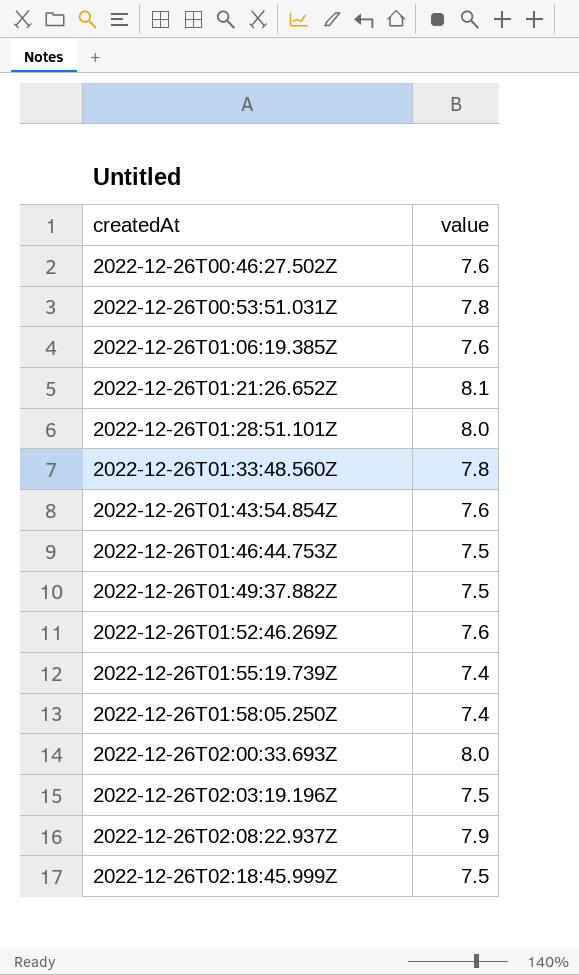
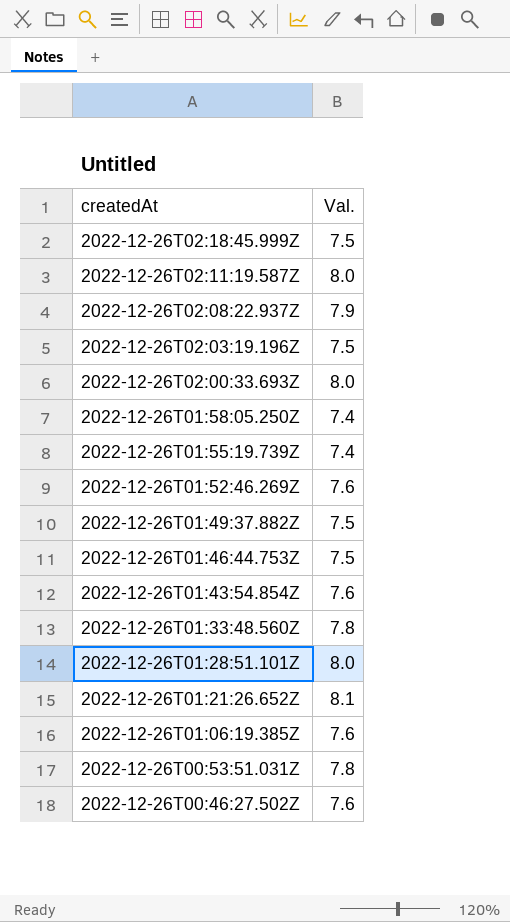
row order: createdAt ascending -> createdAt descending
column name: value -> Val.
row 2022-12-26T02:11:19.587Z: none -> 8.0

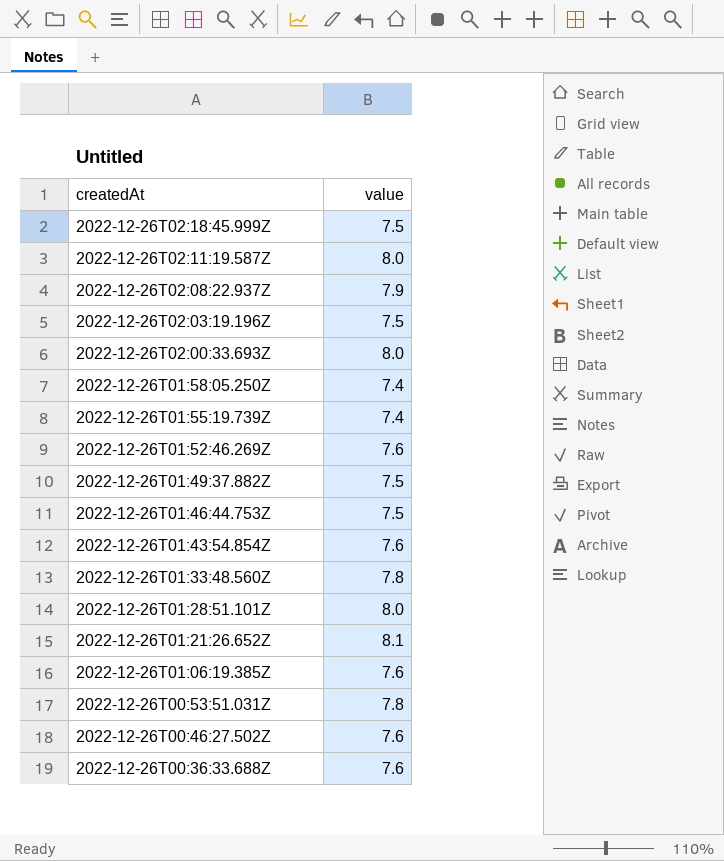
column name: Val. -> value
row 2022-12-26T00:36:33.688Z: none -> 7.6

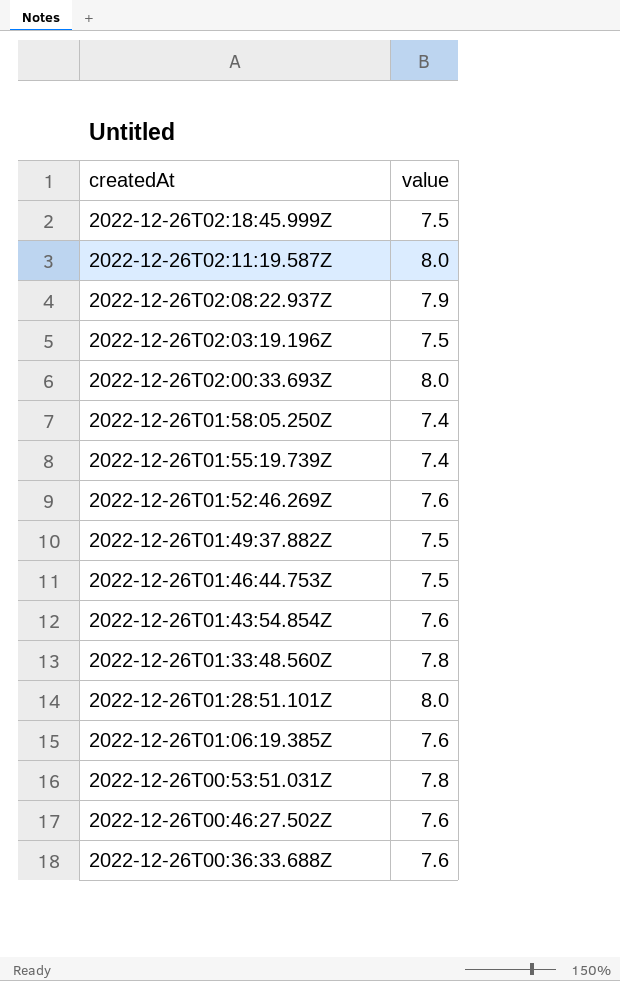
row 2022-12-26T01:21:26.652Z: 8.1 -> none

